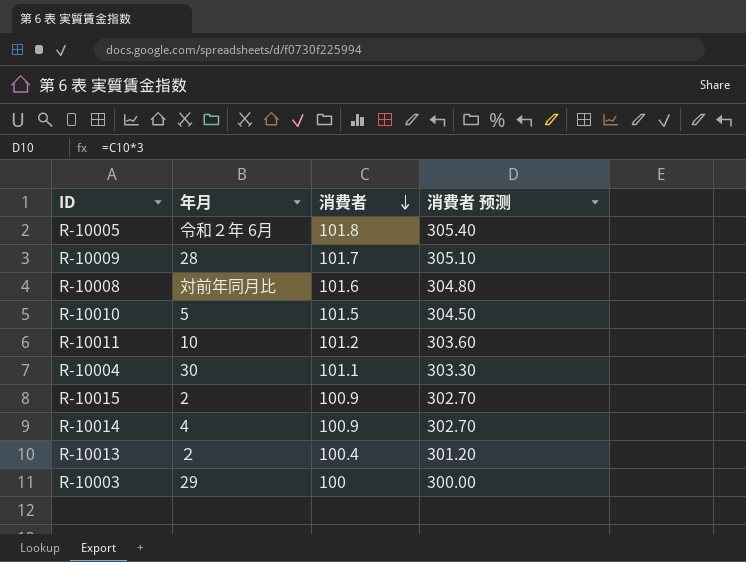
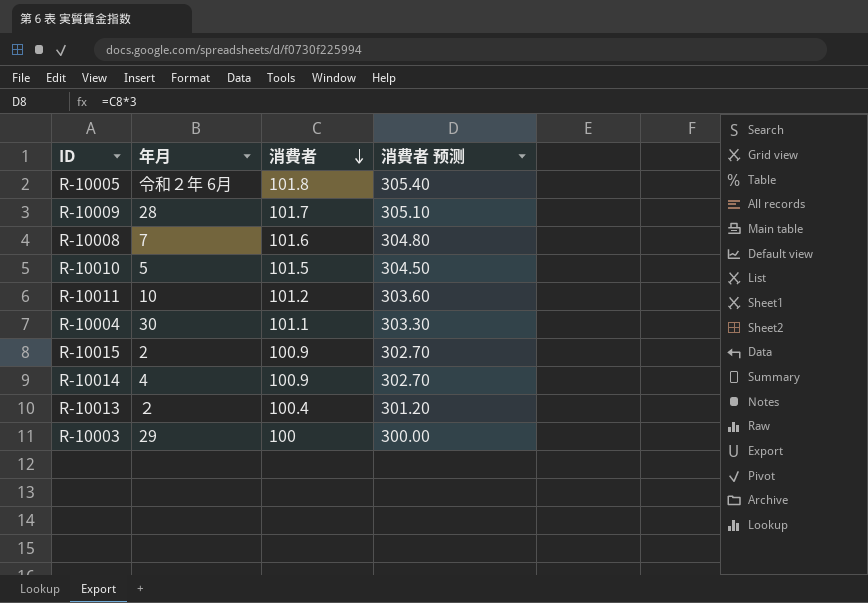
R-10008 | 年月: 対前年同月比 -> 7

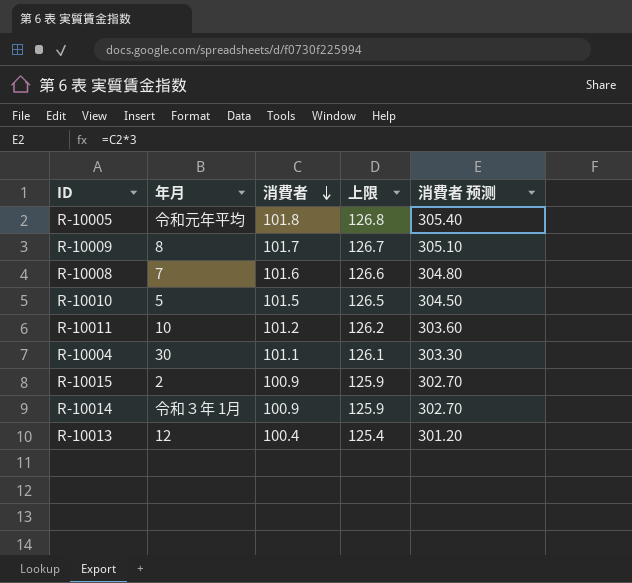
column 上限 | formula: none -> [消費者] + 25
row R-10003: 29 | 100 | 300.00 -> none
R-10005 | 年月: 令和２年 6月 -> 令和元年平均
R-10009 | 年月: 28 -> 8
R-10014 | 年月: 4 -> 令和３年 1月
R-10013 | 年月: ２ -> 12

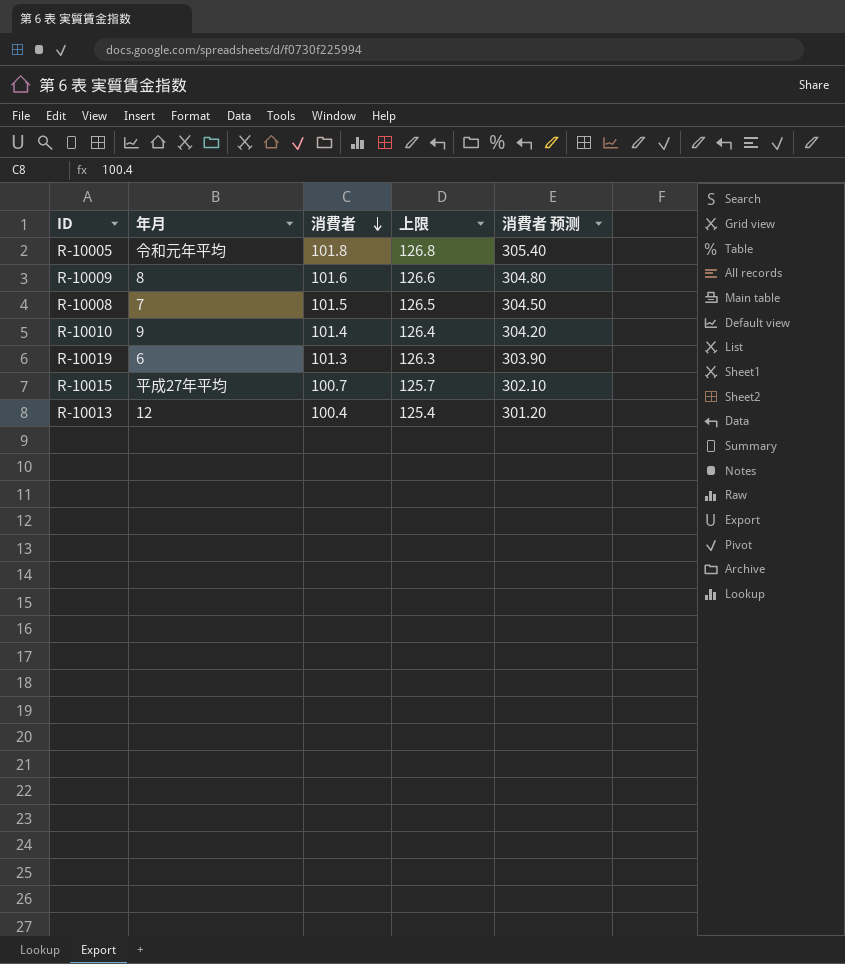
row R-10011: 10 | 101.2 | 126.2 | 303.60 -> none
row R-10004: 30 | 101.1 | 126.1 | 303.30 -> none
row R-10014: 令和３年 1月 | 100.9 | 125.9 | 302.70 -> none
R-10009 | 消費者: 101.7 -> 101.6
R-10009 | 上限: 126.7 -> 126.6
R-10009 | 消費者 预测: 305.10 -> 304.80
R-10008 | 消費者: 101.6 -> 101.5
R-10008 | 上限: 126.6 -> 126.5
R-10008 | 消費者 预测: 304.80 -> 304.50
R-10010 | 年月: 5 -> 9
R-10010 | 消費者: 101.5 -> 101.4
R-10010 | 上限: 126.5 -> 126.4
R-10010 | 消費者 预测: 304.50 -> 304.20
row R-10019: none -> 6 | 101.3 | 126.3 | 303.90
R-10015 | 年月: 2 -> 平成27年平均
R-10015 | 消費者: 100.9 -> 100.7
R-10015 | 上限: 125.9 -> 125.7
R-10015 | 消費者 预测: 302.70 -> 302.10

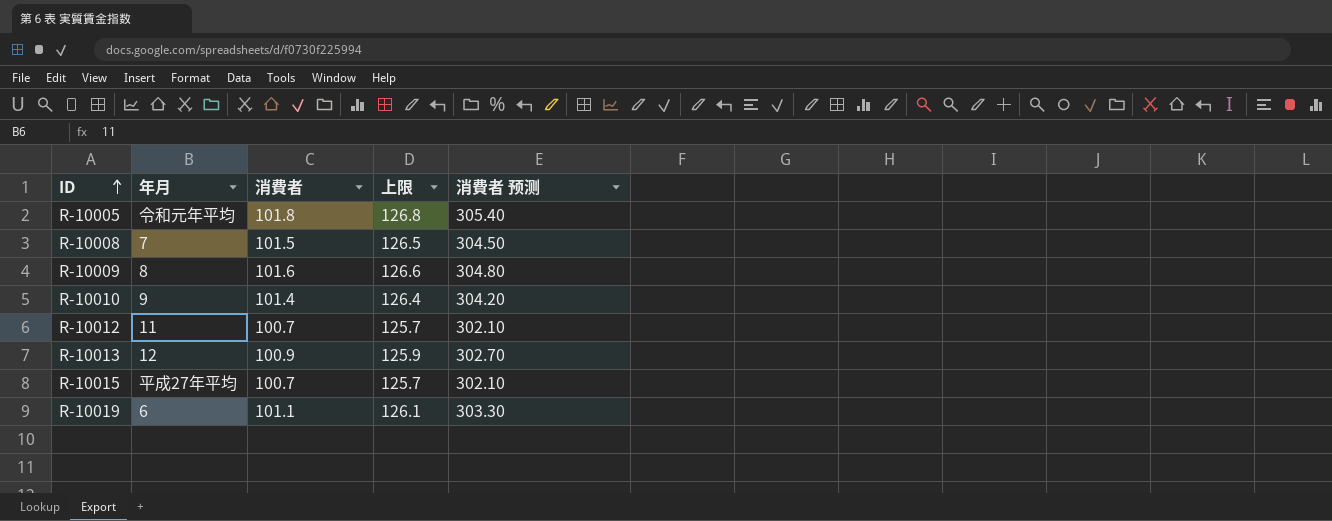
row order: 消費者 descending -> ID ascending
row R-10012: none -> 11 | 100.7 | 125.7 | 302.10
R-10013 | 消費者: 100.4 -> 100.9
R-10013 | 上限: 125.4 -> 125.9
R-10013 | 消費者 预测: 301.20 -> 302.70
R-10019 | 消費者: 101.3 -> 101.1
R-10019 | 上限: 126.3 -> 126.1
R-10019 | 消費者 预测: 303.90 -> 303.30

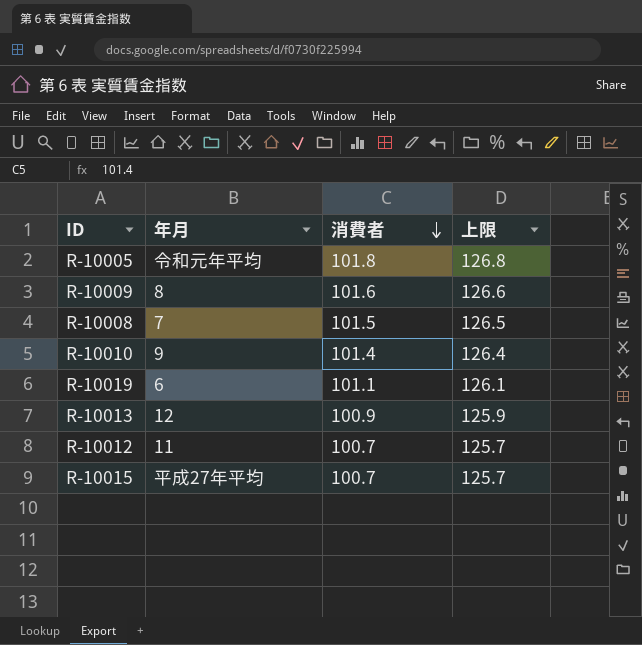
row order: ID ascending -> 消費者 descending
column 消費者 预测 | formula: [消費者] * 3 -> none

